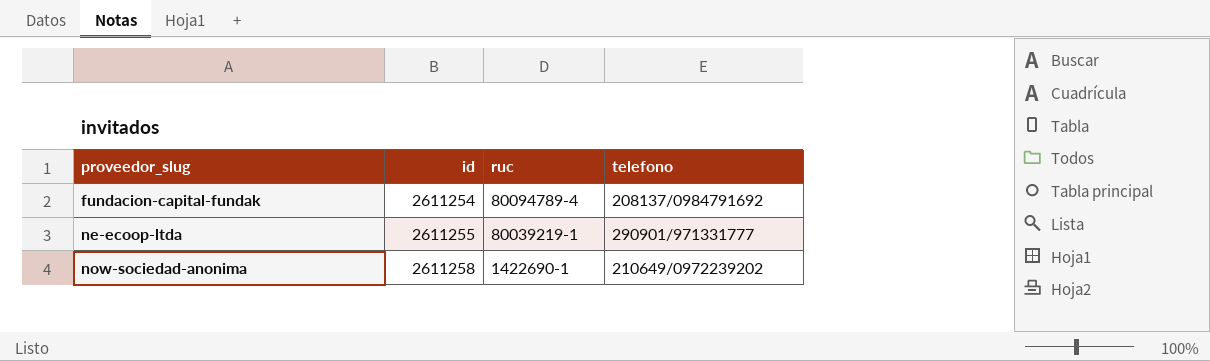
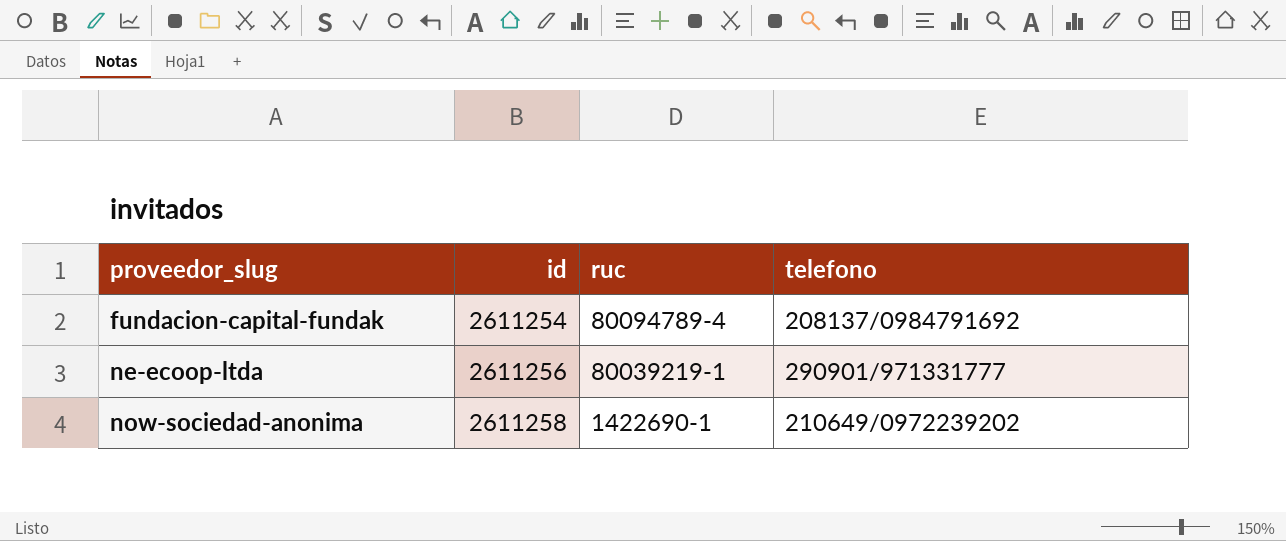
ne-ecoop-ltda | id: 2611255 -> 2611256

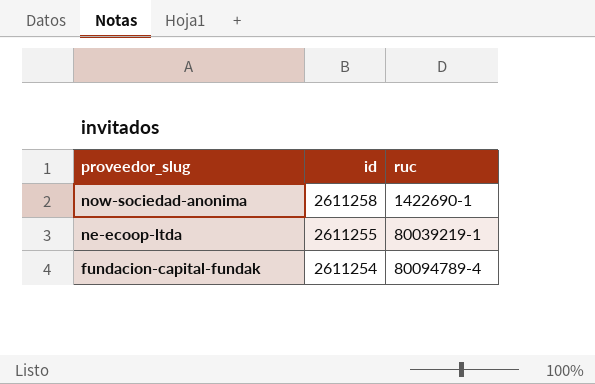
row order: proveedor_slug ascending -> proveedor_slug descending
column telefono | position: 4 -> none
ne-ecoop-ltda | id: 2611256 -> 2611255

